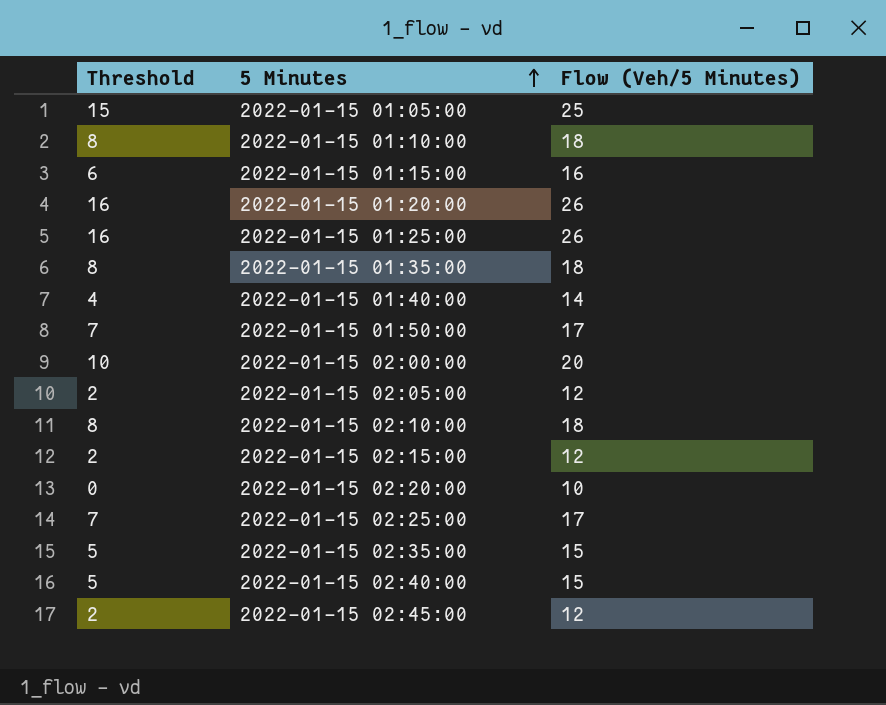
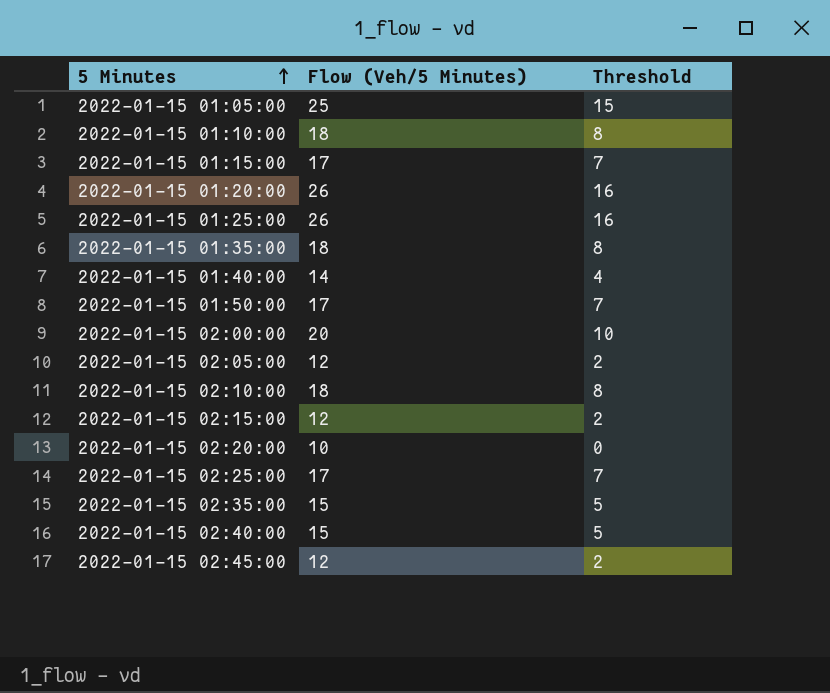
column Threshold | position: 1 -> 3
2022-01-15 01:15:00 | Flow (Veh/5 Minutes): 16 -> 17
2022-01-15 01:15:00 | Threshold: 6 -> 7

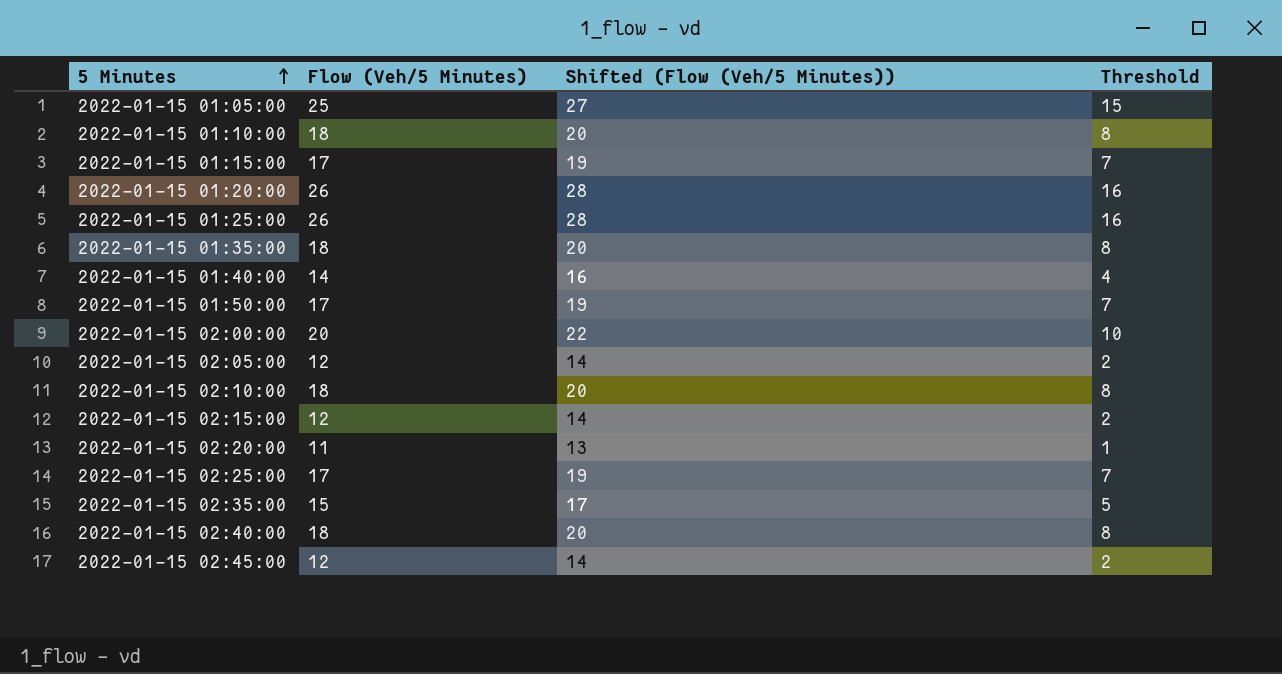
column Shifted (Flow (Veh/5 Minutes)) | formula: none -> [Flow (Veh/5 Minutes)] + 2
2022-01-15 02:20:00 | Flow (Veh/5 Minutes): 10 -> 11
2022-01-15 02:20:00 | Threshold: 0 -> 1
2022-01-15 02:40:00 | Flow (Veh/5 Minutes): 15 -> 18
2022-01-15 02:40:00 | Threshold: 5 -> 8

